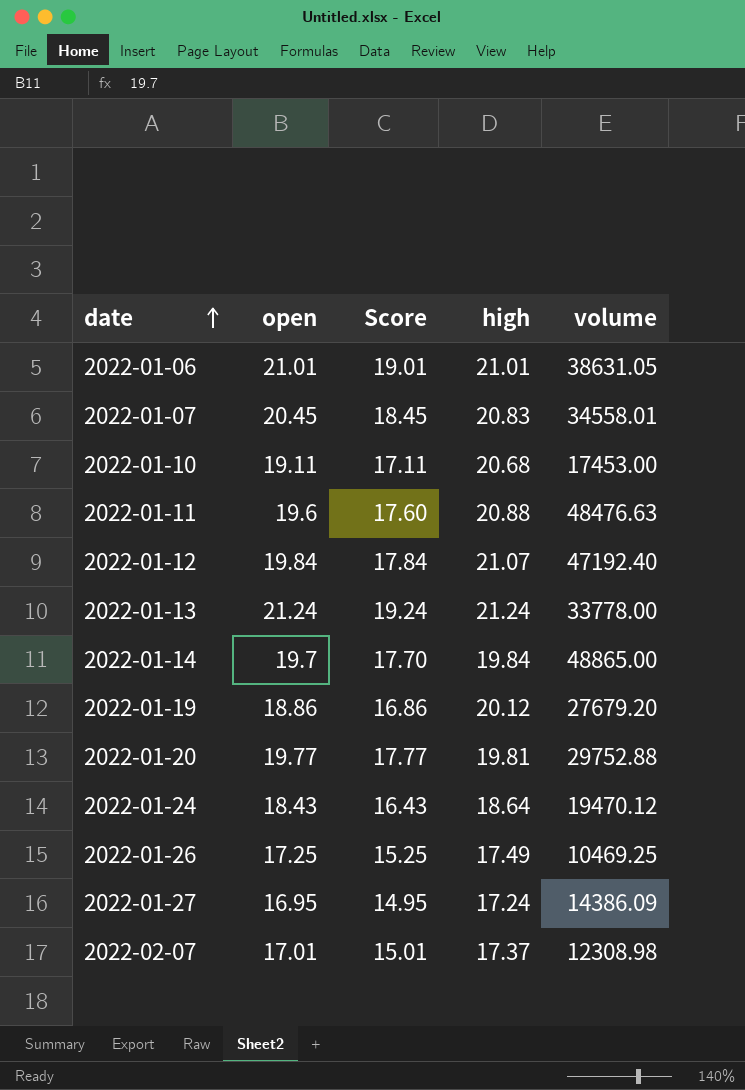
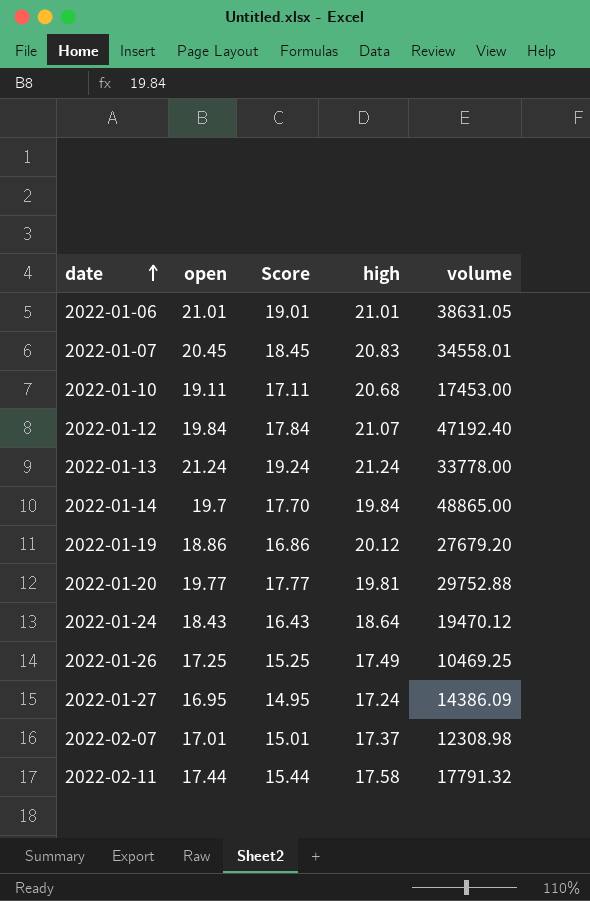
row 2022-01-11: 19.6 | 17.60 | 20.88 | 48476.63 -> none
row 2022-02-11: none -> 17.44 | 15.44 | 17.58 | 17791.32

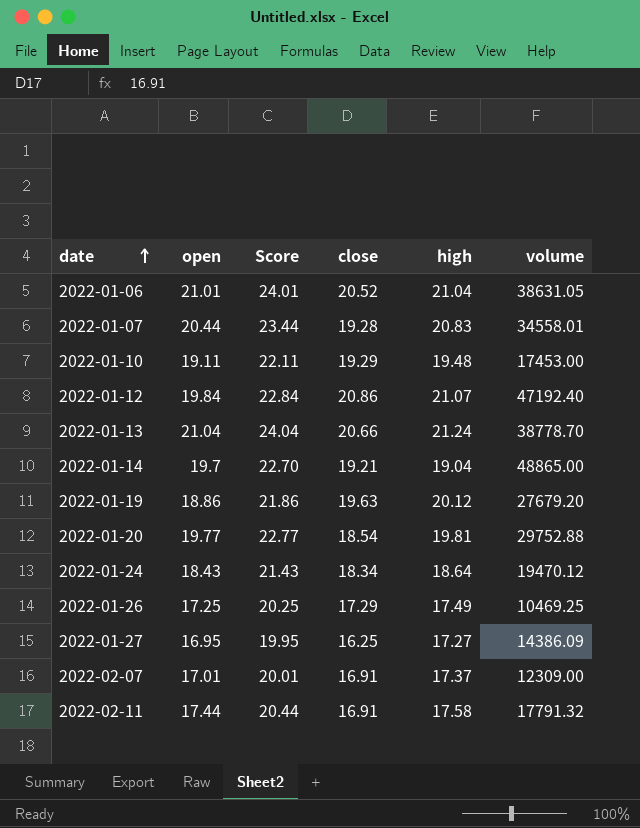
column Score | formula: [open] - 2 -> [open] + 3
column close | position: none -> 4
2022-01-06 | high: 21.01 -> 21.04
2022-01-07 | open: 20.45 -> 20.44
2022-01-10 | high: 20.68 -> 19.48
2022-01-13 | open: 21.24 -> 21.04
2022-01-13 | volume: 33778.00 -> 38778.70
2022-01-14 | high: 19.84 -> 19.04
2022-01-27 | high: 17.24 -> 17.27
2022-02-07 | volume: 12308.98 -> 12309.00

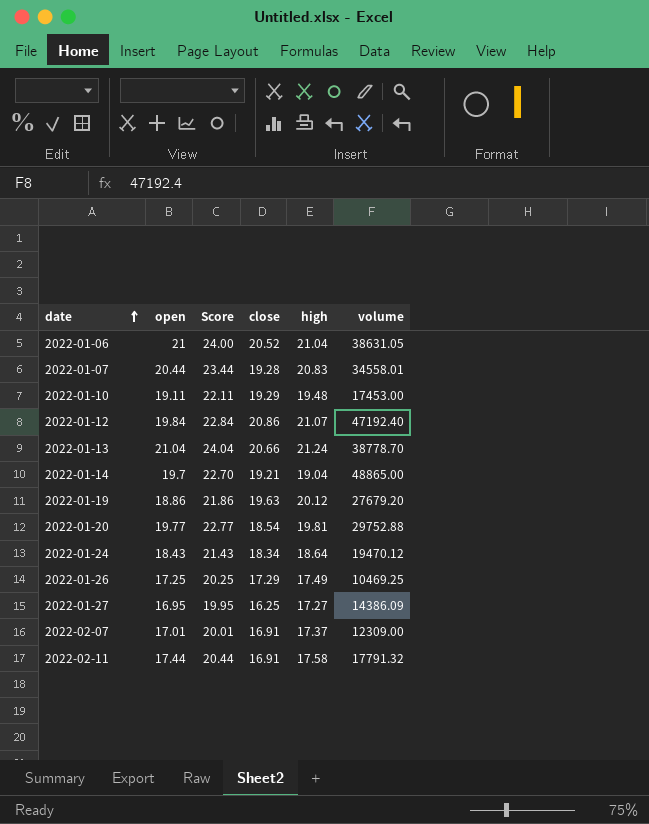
2022-01-06 | open: 21.01 -> 21
2022-01-06 | Score: 24.01 -> 24.00

